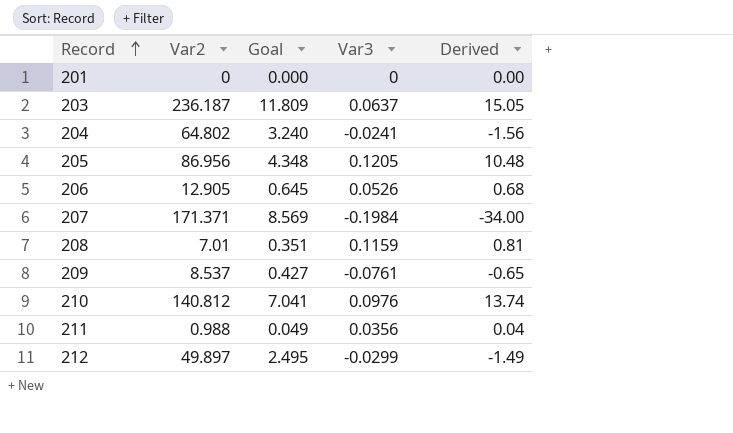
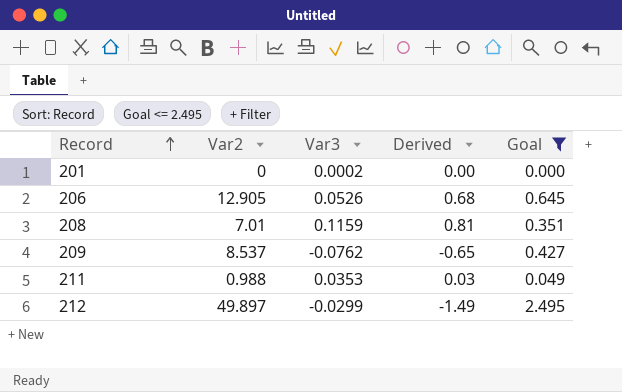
filter: none -> Goal <= 2.495
column Goal | position: 3 -> 5
201 | Var3: 0 -> 0.0002
209 | Var3: -0.0761 -> -0.0762
211 | Var3: 0.0356 -> 0.0353
211 | Derived: 0.04 -> 0.03

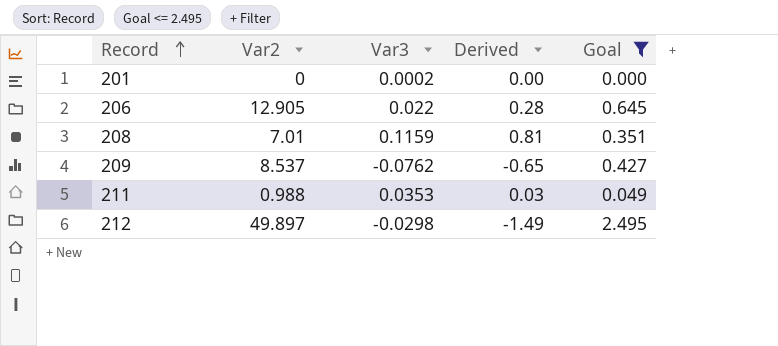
206 | Var3: 0.0526 -> 0.022
206 | Derived: 0.68 -> 0.28
212 | Var3: -0.0299 -> -0.0298

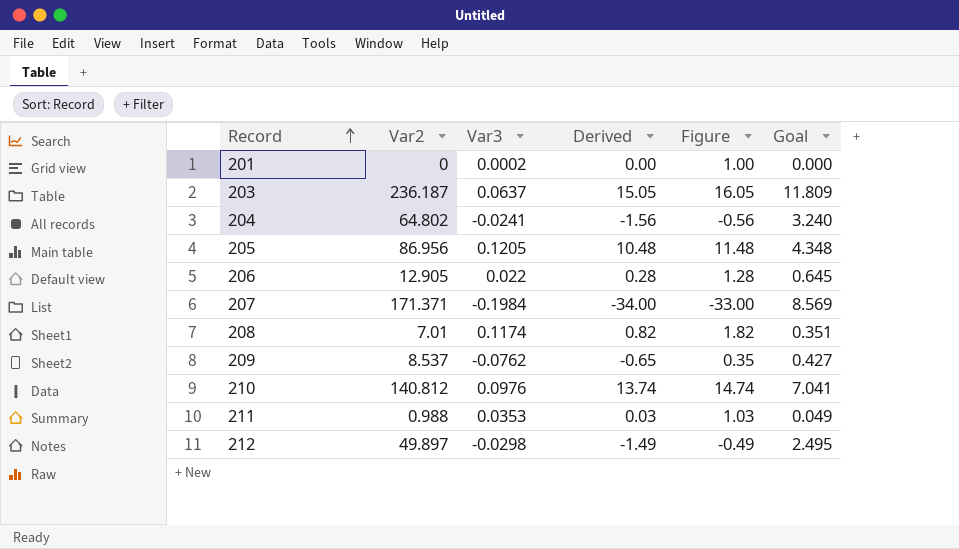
filter: Goal <= 2.495 -> none
column Figure | formula: none -> [Derived] + 1
208 | Var3: 0.1159 -> 0.1174
208 | Derived: 0.81 -> 0.82

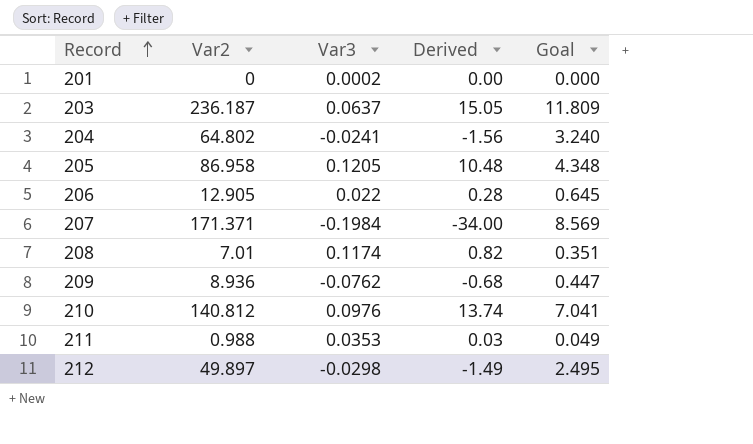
column Figure | formula: [Derived] + 1 -> none
205 | Var2: 86.956 -> 86.958
209 | Var2: 8.537 -> 8.936
209 | Derived: -0.65 -> -0.68
209 | Goal: 0.427 -> 0.447

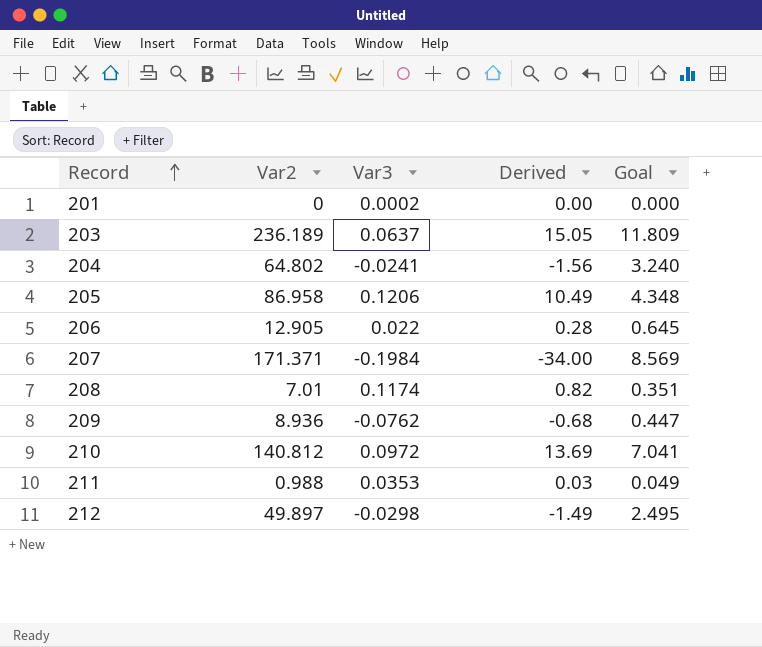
203 | Var2: 236.187 -> 236.189
205 | Var3: 0.1205 -> 0.1206
205 | Derived: 10.48 -> 10.49
210 | Var3: 0.0976 -> 0.0972
210 | Derived: 13.74 -> 13.69

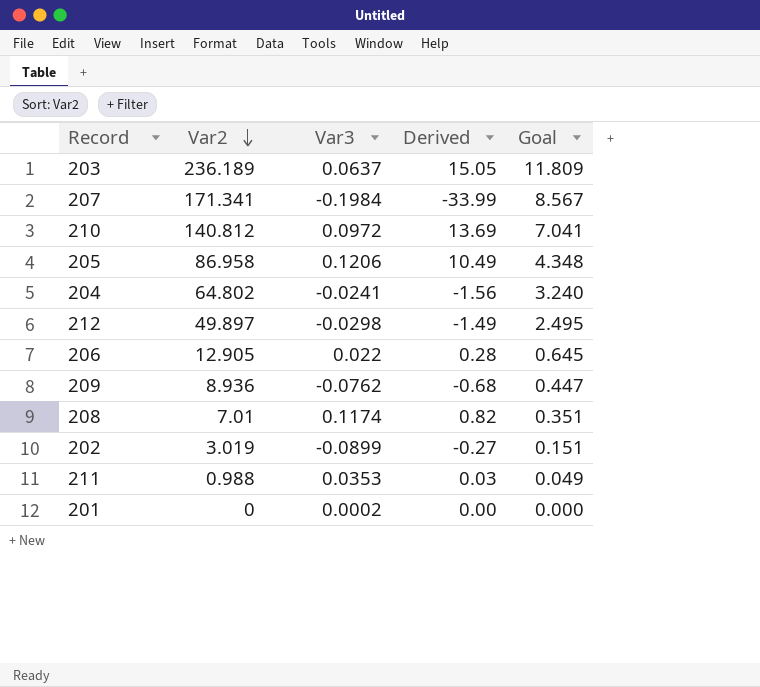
row order: Record ascending -> Var2 descending
207 | Var2: 171.371 -> 171.341
207 | Derived: -34.00 -> -33.99
207 | Goal: 8.569 -> 8.567
row 202: none -> 3.019 | -0.0899 | -0.27 | 0.151

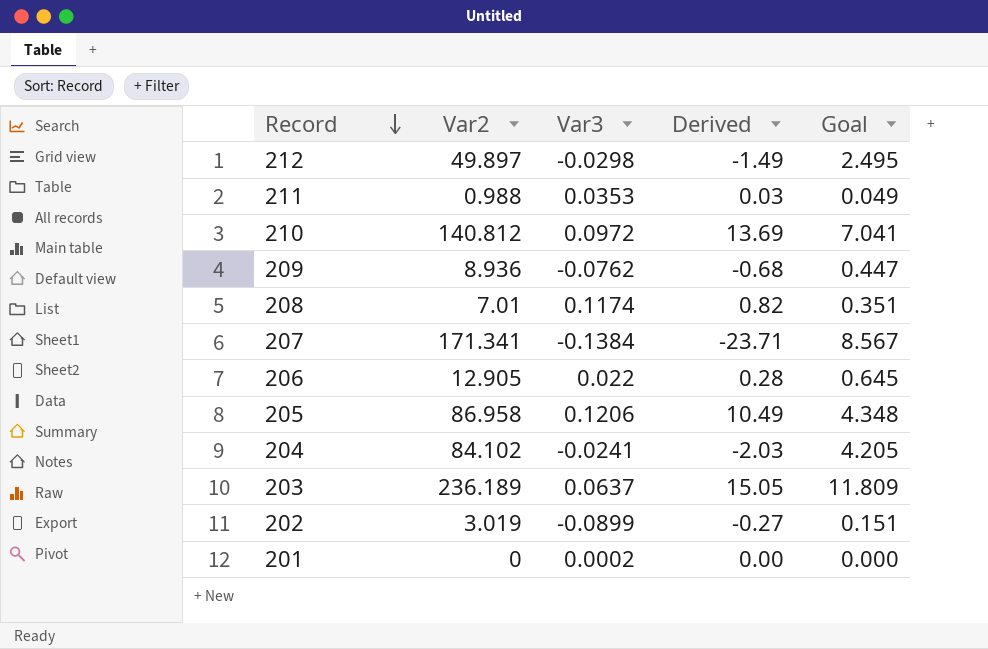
row order: Var2 descending -> Record descending
207 | Var3: -0.1984 -> -0.1384
207 | Derived: -33.99 -> -23.71
204 | Var2: 64.802 -> 84.102
204 | Derived: -1.56 -> -2.03
204 | Goal: 3.240 -> 4.205

